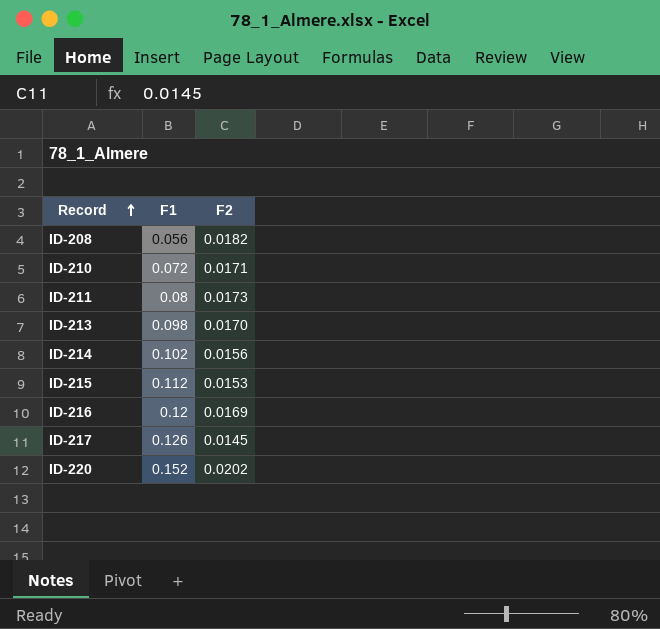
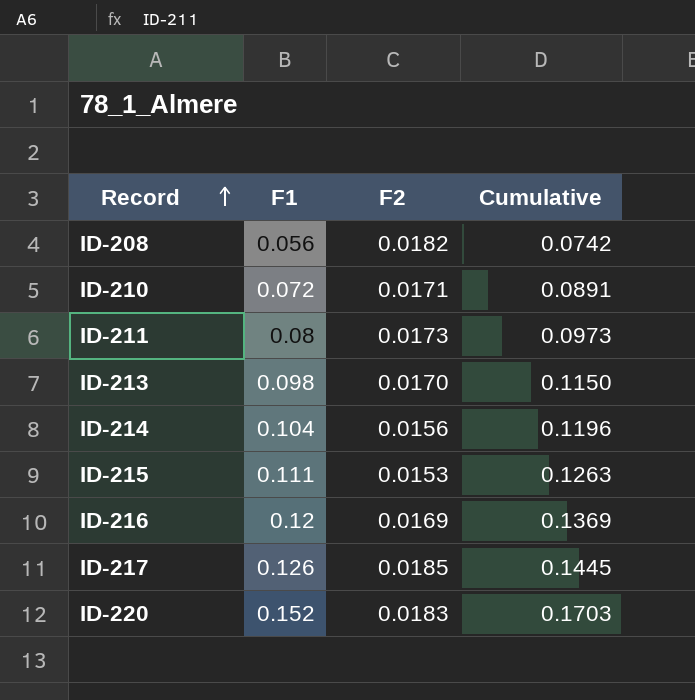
column Cumulative | formula: none -> [F1] + [F2]
ID-214 | F1: 0.102 -> 0.104
ID-215 | F1: 0.112 -> 0.111
ID-217 | F2: 0.0145 -> 0.0185
ID-220 | F2: 0.0202 -> 0.0183

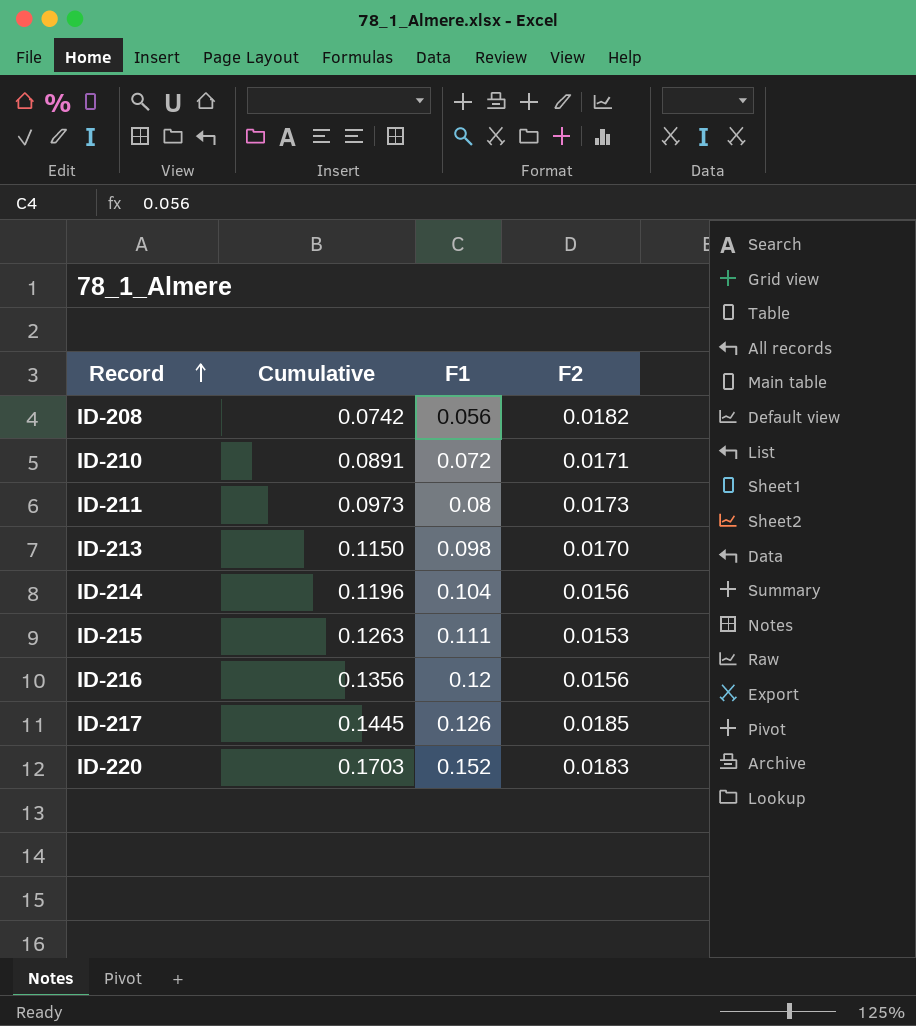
column Cumulative | position: 4 -> 2
ID-216 | Cumulative: 0.1369 -> 0.1356
ID-216 | F2: 0.0169 -> 0.0156

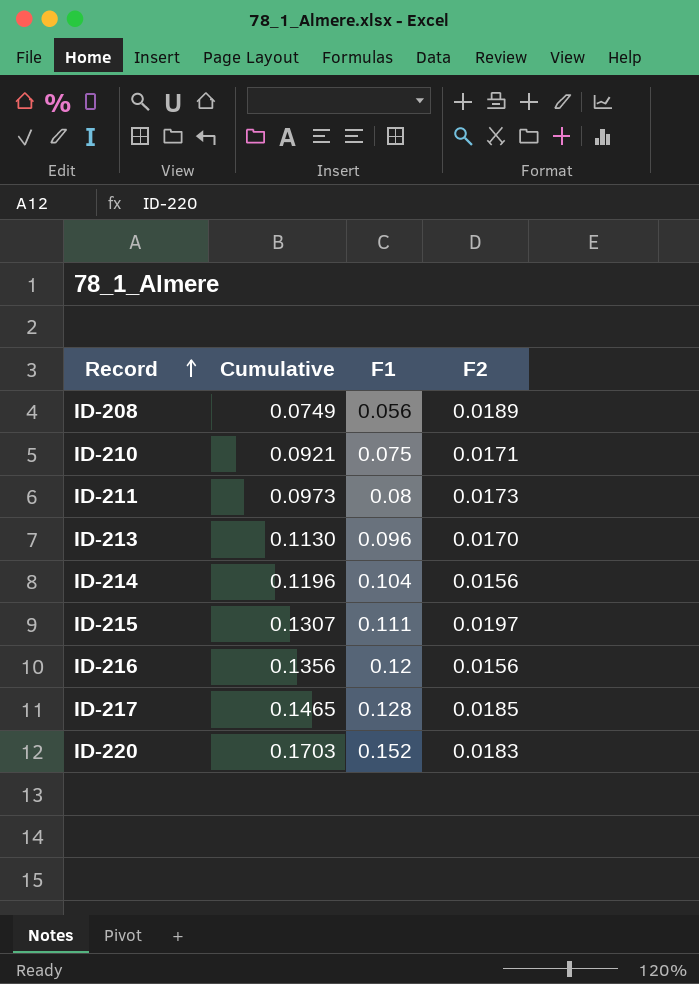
ID-208 | Cumulative: 0.0742 -> 0.0749
ID-208 | F2: 0.0182 -> 0.0189
ID-210 | Cumulative: 0.0891 -> 0.0921
ID-210 | F1: 0.072 -> 0.075
ID-213 | Cumulative: 0.1150 -> 0.1130
ID-213 | F1: 0.098 -> 0.096
ID-215 | Cumulative: 0.1263 -> 0.1307
ID-215 | F2: 0.0153 -> 0.0197
ID-217 | Cumulative: 0.1445 -> 0.1465
ID-217 | F1: 0.126 -> 0.128

